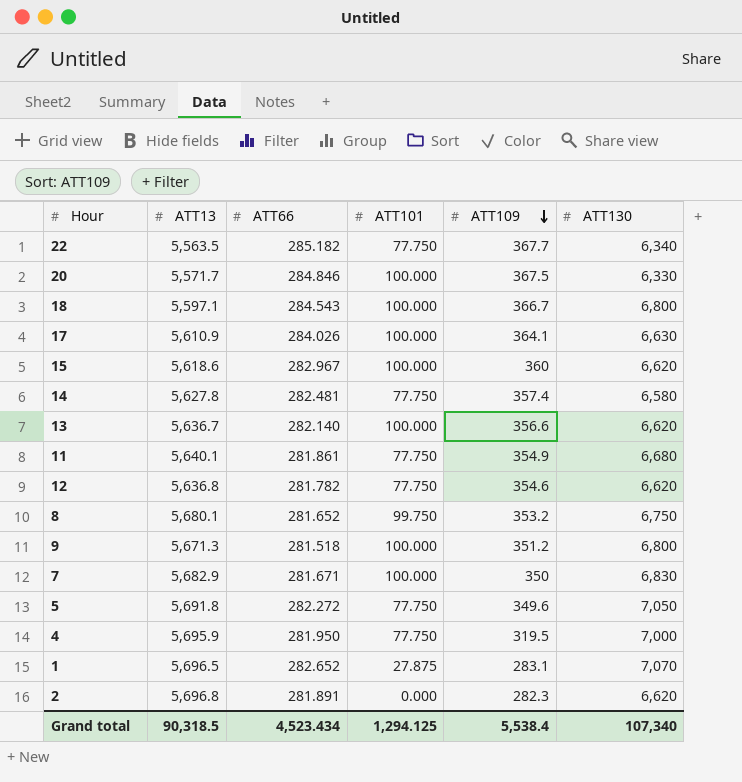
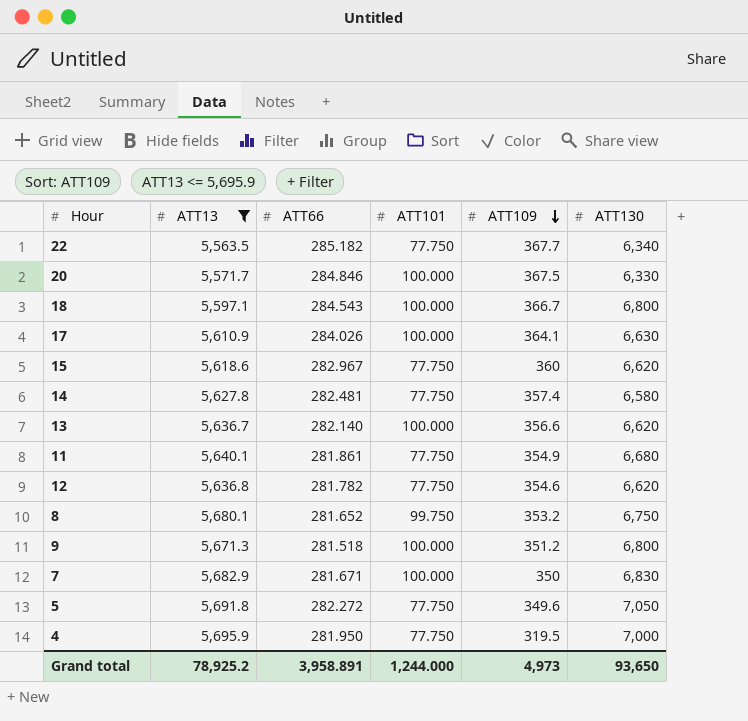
filter: none -> ATT13 <= 5,695.9
15 | ATT101: 100.000 -> 77.750
Grand total | ATT13: 90,318.5 -> 78,925.2
Grand total | ATT66: 4,523.434 -> 3,958.891
Grand total | ATT101: 1,294.125 -> 1,244.000
Grand total | ATT109: 5,538.4 -> 4,973
Grand total | ATT130: 107,340 -> 93,650

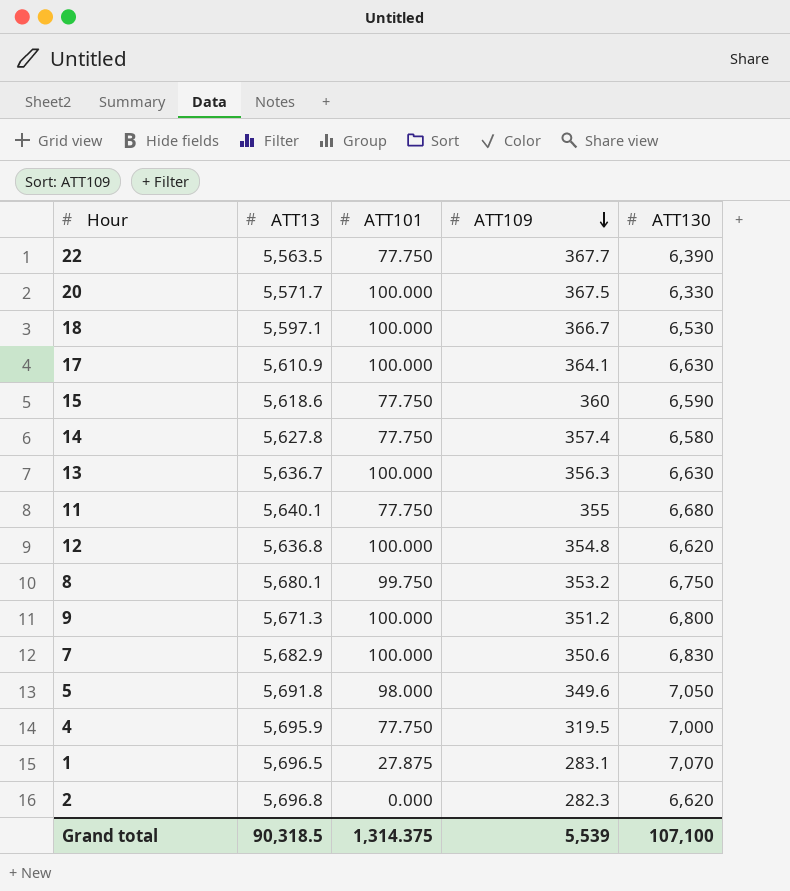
filter: ATT13 <= 5,695.9 -> none
column ATT66 | position: 3 -> none
22 | ATT130: 6,340 -> 6,390
18 | ATT130: 6,800 -> 6,530
15 | ATT130: 6,620 -> 6,590
13 | ATT109: 356.6 -> 356.3
13 | ATT130: 6,620 -> 6,630
11 | ATT109: 354.9 -> 355
12 | ATT101: 77.750 -> 100.000
12 | ATT109: 354.6 -> 354.8
7 | ATT109: 350 -> 350.6
5 | ATT101: 77.750 -> 98.000
Grand total | ATT13: 78,925.2 -> 90,318.5
Grand total | ATT101: 1,244.000 -> 1,314.375
Grand total | ATT109: 4,973 -> 5,539
Grand total | ATT130: 93,650 -> 107,100

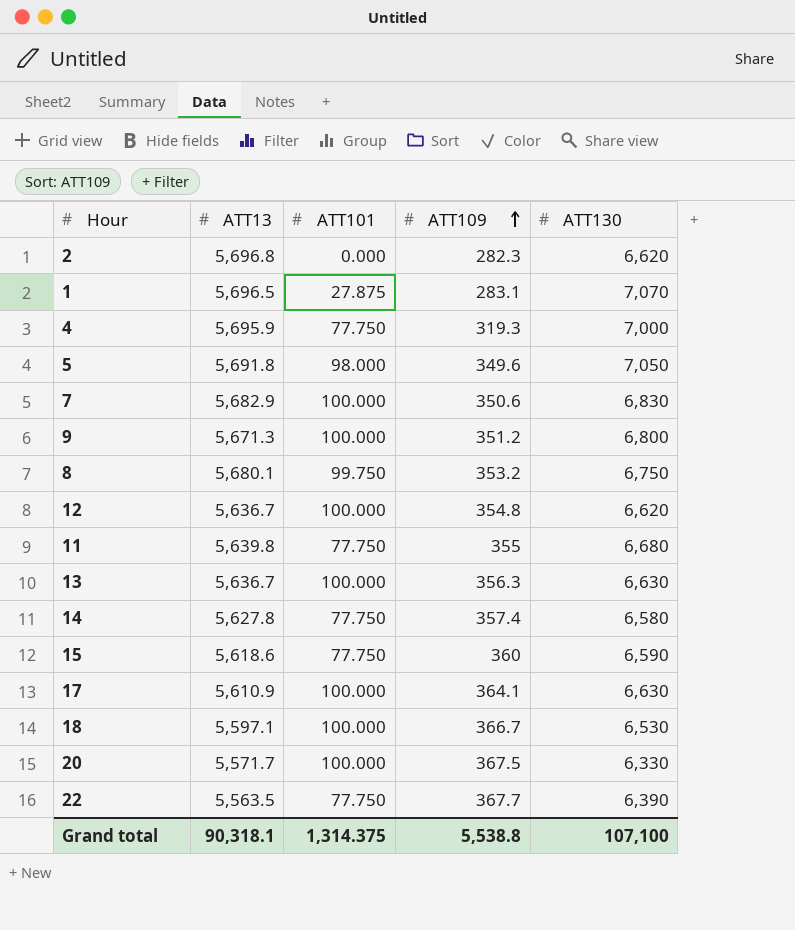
row order: ATT109 descending -> ATT109 ascending
4 | ATT109: 319.5 -> 319.3
12 | ATT13: 5,636.8 -> 5,636.7
11 | ATT13: 5,640.1 -> 5,639.8
Grand total | ATT13: 90,318.5 -> 90,318.1
Grand total | ATT109: 5,539 -> 5,538.8

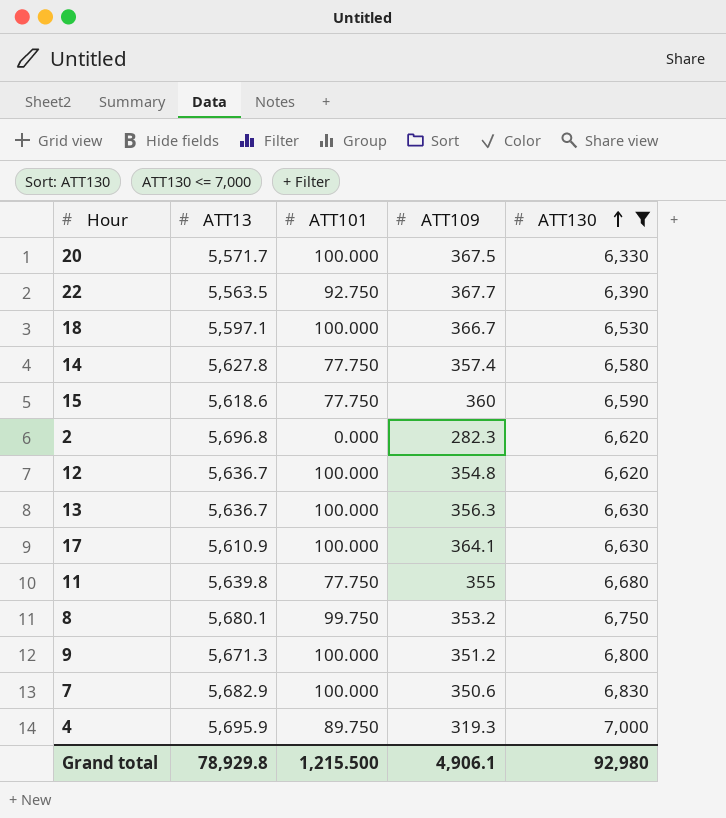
filter: none -> ATT130 <= 7,000
row order: ATT109 ascending -> ATT130 ascending
22 | ATT101: 77.750 -> 92.750
4 | ATT101: 77.750 -> 89.750
Grand total | ATT13: 90,318.1 -> 78,929.8
Grand total | ATT101: 1,314.375 -> 1,215.500
Grand total | ATT109: 5,538.8 -> 4,906.1
Grand total | ATT130: 107,100 -> 92,980

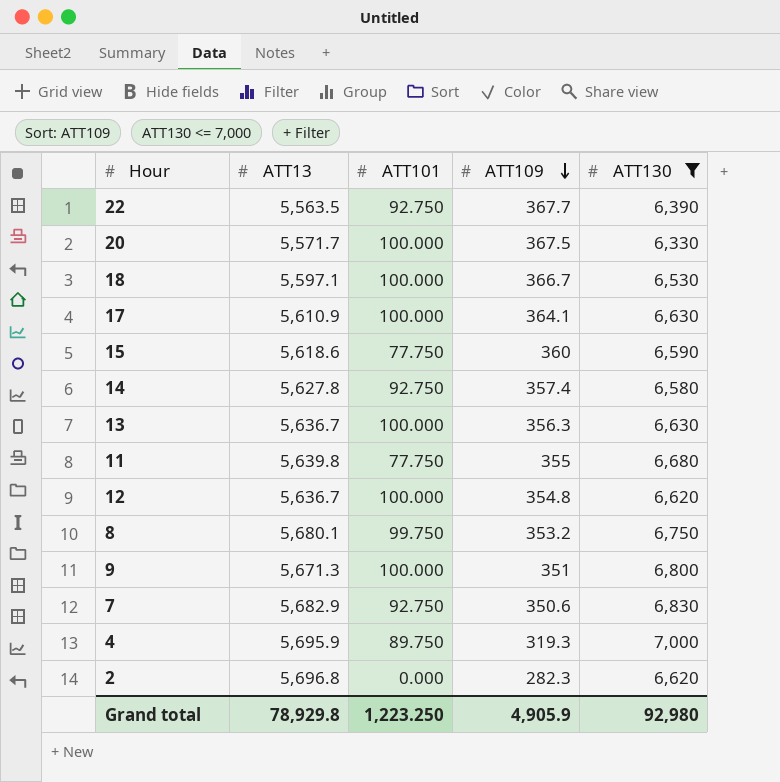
row order: ATT130 ascending -> ATT109 descending
14 | ATT101: 77.750 -> 92.750
9 | ATT109: 351.2 -> 351
7 | ATT101: 100.000 -> 92.750
Grand total | ATT101: 1,215.500 -> 1,223.250
Grand total | ATT109: 4,906.1 -> 4,905.9

